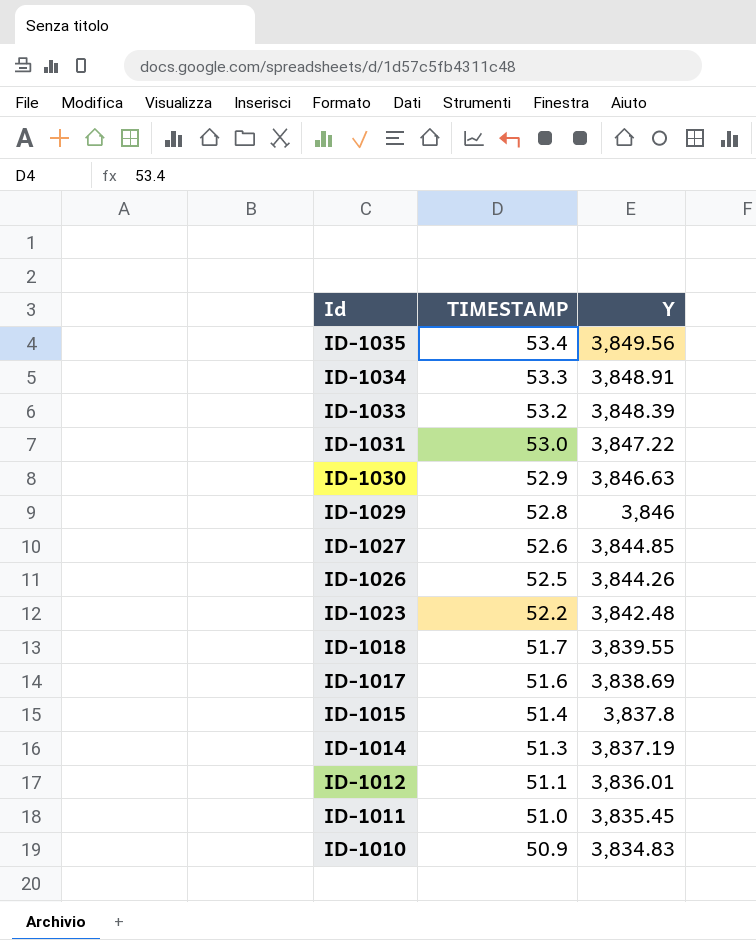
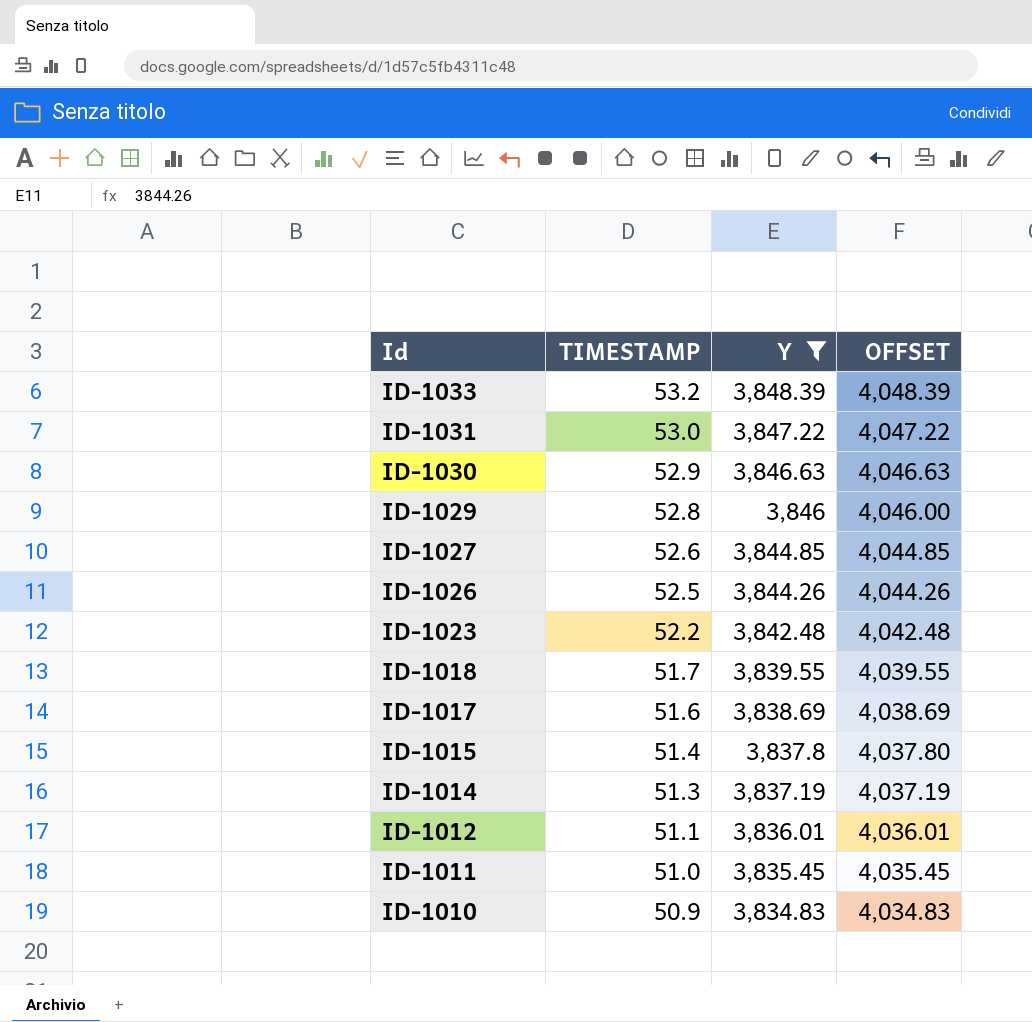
filter: none -> Y <= 3,848.39
column OFFSET | formula: none -> [Y] + 200

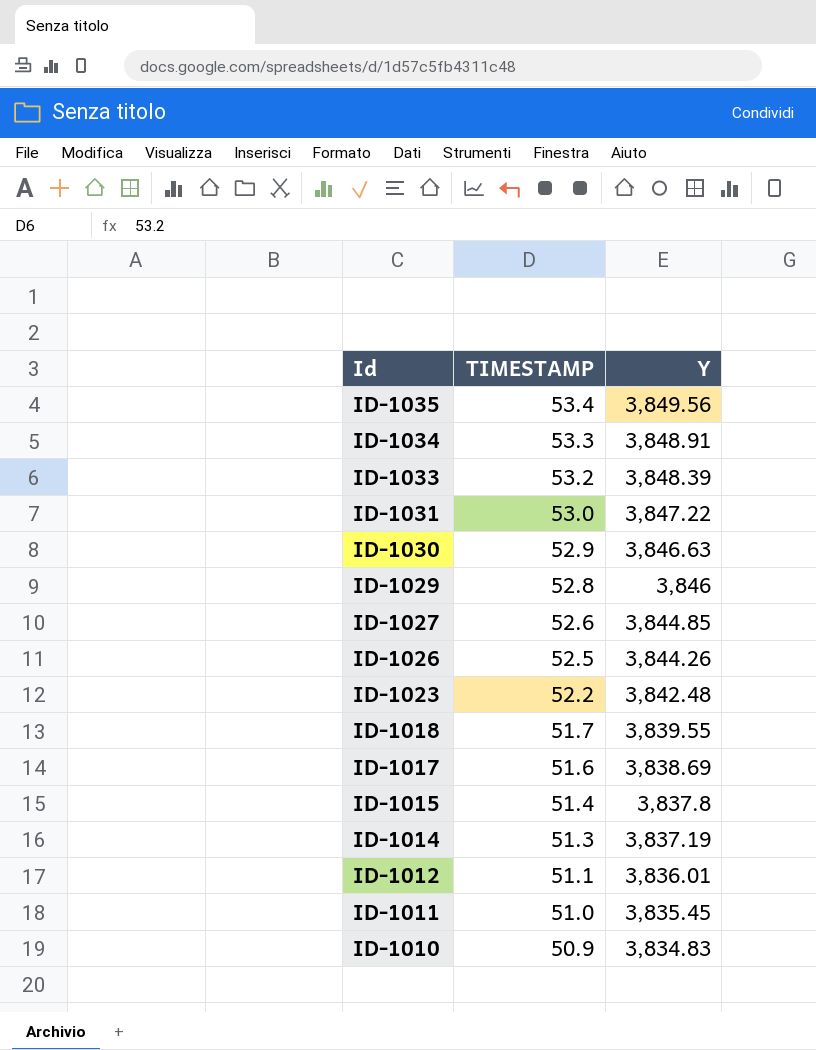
filter: Y <= 3,848.39 -> none
column OFFSET | formula: [Y] + 200 -> none

